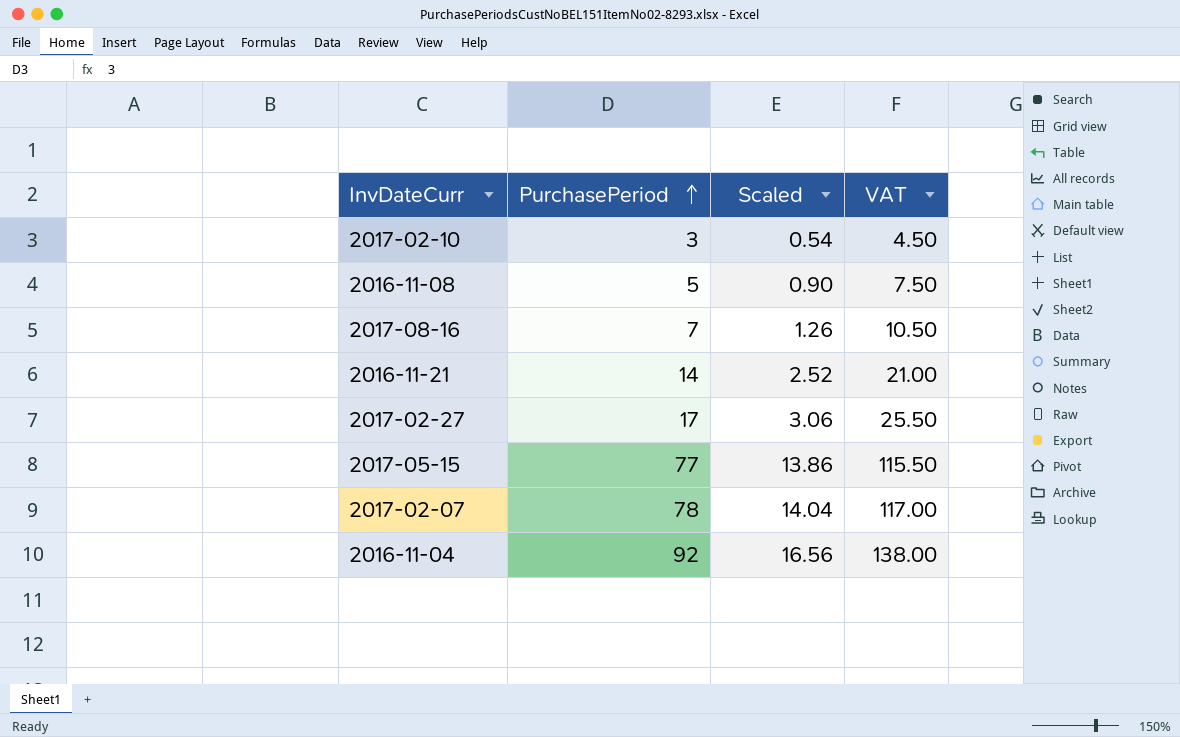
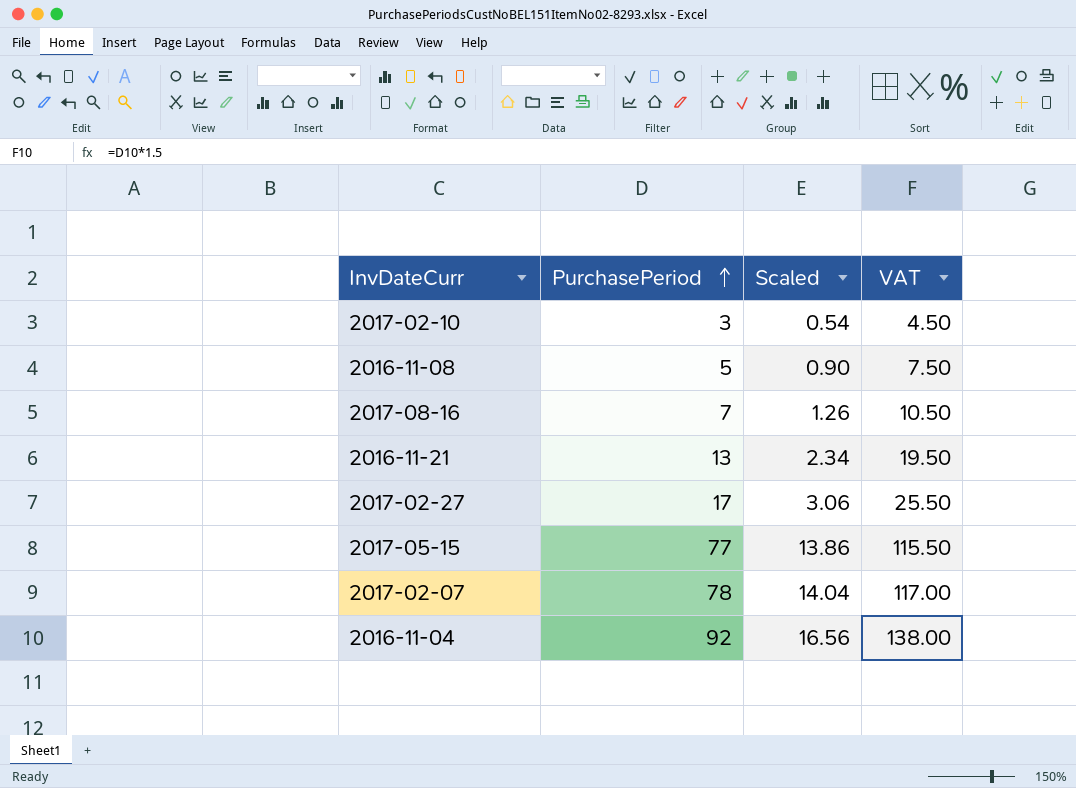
2016-11-21 | PurchasePeriod: 14 -> 13
2016-11-21 | Scaled: 2.52 -> 2.34
2016-11-21 | VAT: 21.00 -> 19.50

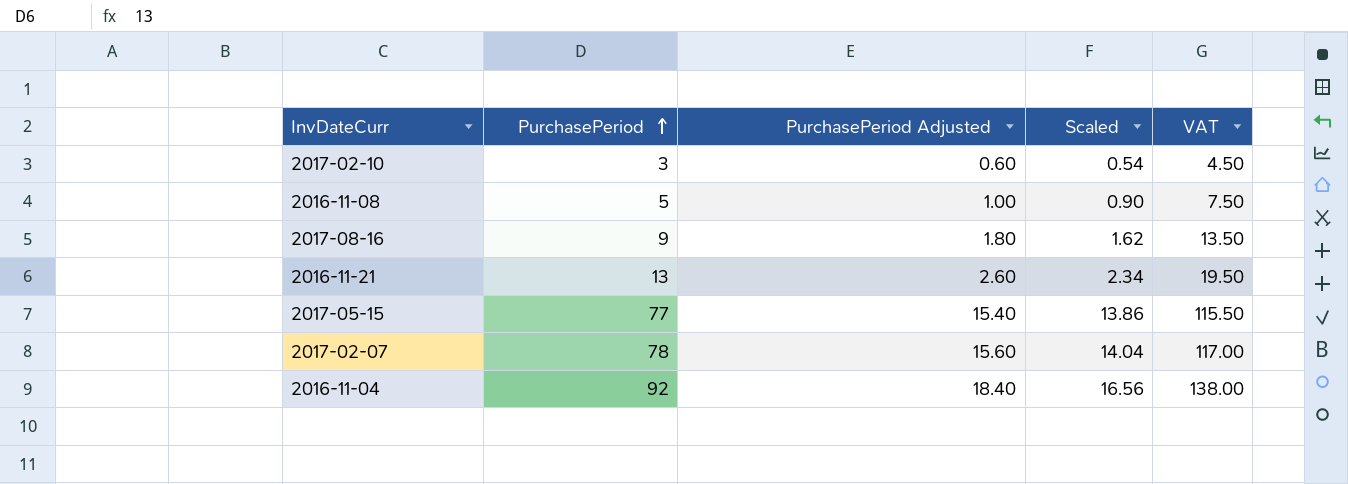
column PurchasePeriod Adjusted | formula: none -> [PurchasePeriod] * 0.2
row 2017-02-27: 17 | 3.06 | 25.50 -> none
2017-08-16 | PurchasePeriod: 7 -> 9
2017-08-16 | Scaled: 1.26 -> 1.62
2017-08-16 | VAT: 10.50 -> 13.50

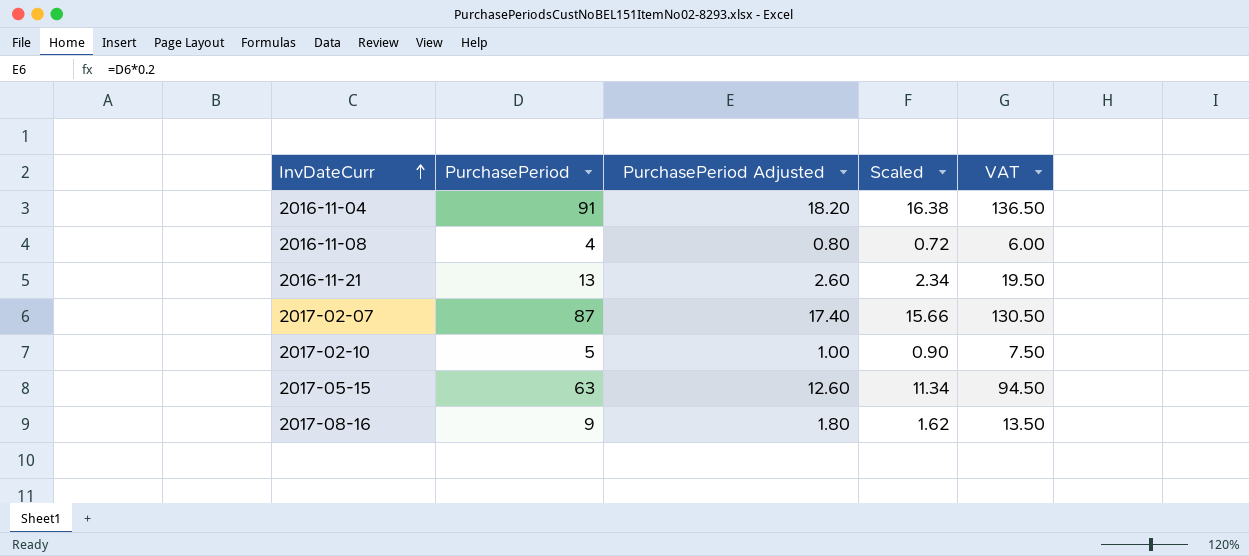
row order: PurchasePeriod ascending -> InvDateCurr ascending
2016-11-04 | PurchasePeriod: 92 -> 91
2016-11-04 | PurchasePeriod Adjusted: 18.40 -> 18.20
2016-11-04 | Scaled: 16.56 -> 16.38
2016-11-04 | VAT: 138.00 -> 136.50
2016-11-08 | PurchasePeriod: 5 -> 4
2016-11-08 | PurchasePeriod Adjusted: 1.00 -> 0.80
2016-11-08 | Scaled: 0.90 -> 0.72
2016-11-08 | VAT: 7.50 -> 6.00
2017-02-07 | PurchasePeriod: 78 -> 87
2017-02-07 | PurchasePeriod Adjusted: 15.60 -> 17.40
2017-02-07 | Scaled: 14.04 -> 15.66
2017-02-07 | VAT: 117.00 -> 130.50
2017-02-10 | PurchasePeriod: 3 -> 5
2017-02-10 | PurchasePeriod Adjusted: 0.60 -> 1.00
2017-02-10 | Scaled: 0.54 -> 0.90
2017-02-10 | VAT: 4.50 -> 7.50
2017-05-15 | PurchasePeriod: 77 -> 63
2017-05-15 | PurchasePeriod Adjusted: 15.40 -> 12.60
2017-05-15 | Scaled: 13.86 -> 11.34
2017-05-15 | VAT: 115.50 -> 94.50

